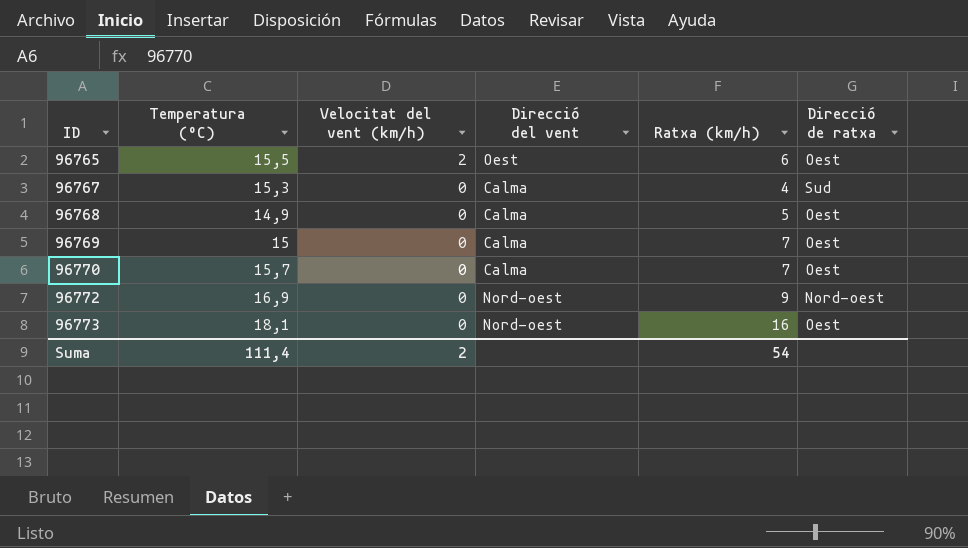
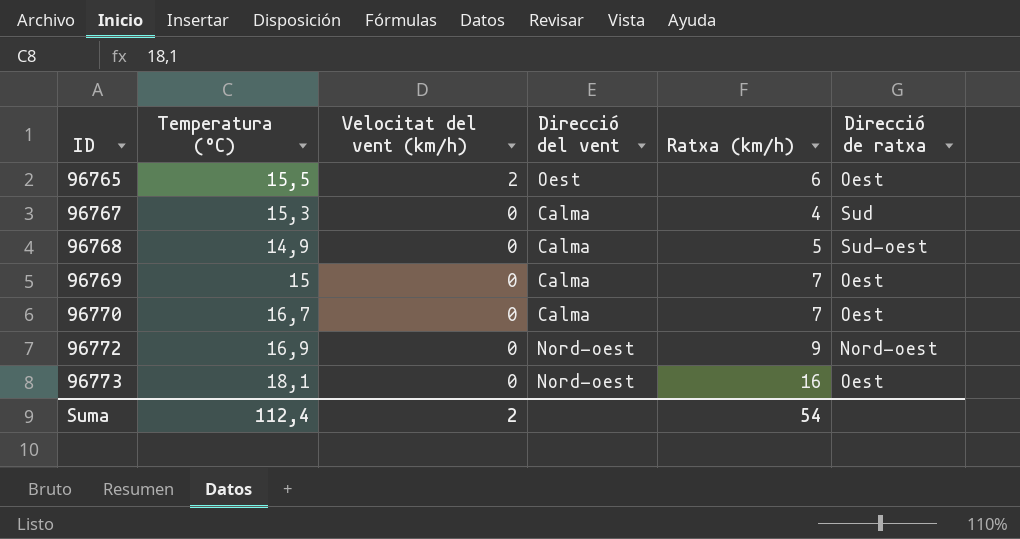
96768 | Direcció de ratxa: Oest -> Sud-oest
96770 | Temperatura (ºC): 15,7 -> 16,7
Suma | Temperatura (ºC): 111,4 -> 112,4

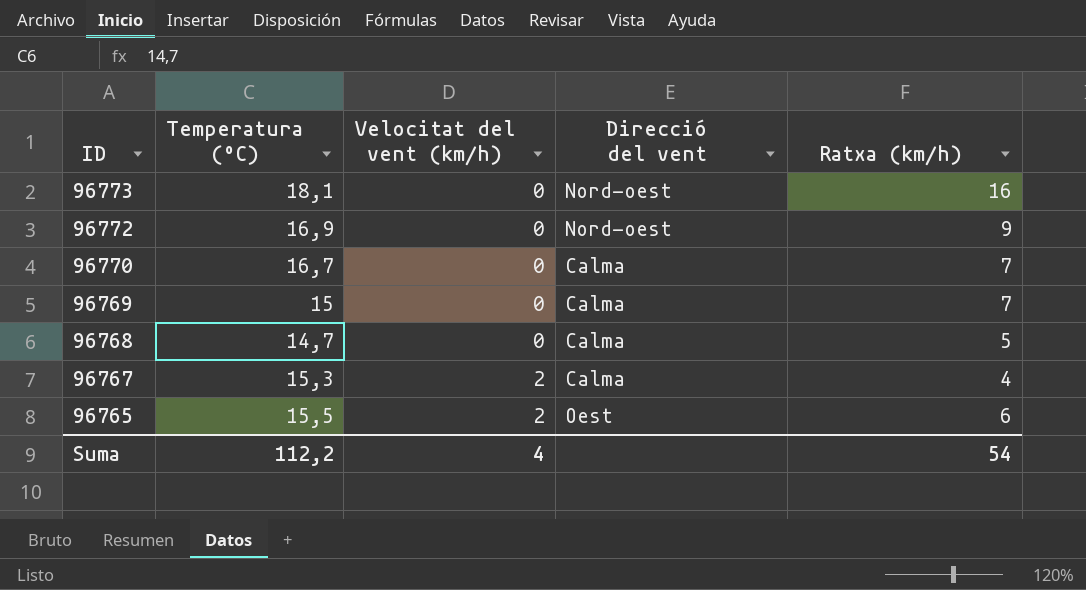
row order: ID ascending -> ID descending
column Direcció de ratxa | position: 6 -> none
96768 | Temperatura (ºC): 14,9 -> 14,7
96767 | Velocitat del vent (km/h): 0 -> 2
Suma | Temperatura (ºC): 112,4 -> 112,2
Suma | Velocitat del vent (km/h): 2 -> 4

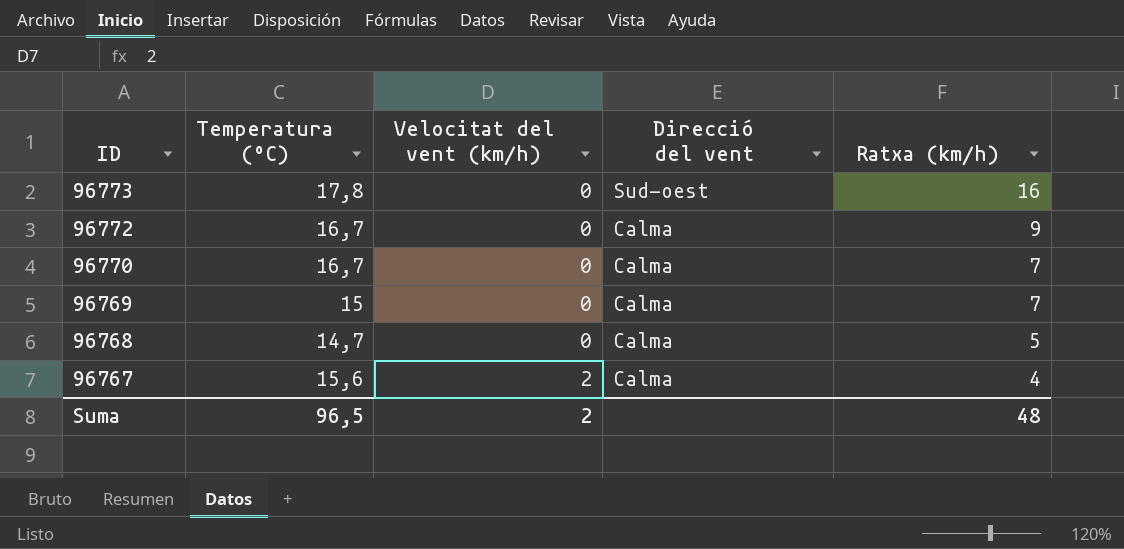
row 96765: 15,5 | 2 | Oest | 6 -> none
96773 | Temperatura (ºC): 18,1 -> 17,8
96773 | Direcció del vent: Nord-oest -> Sud-oest
96772 | Temperatura (ºC): 16,9 -> 16,7
96772 | Direcció del vent: Nord-oest -> Calma
96767 | Temperatura (ºC): 15,3 -> 15,6
Suma | Temperatura (ºC): 112,2 -> 96,5
Suma | Velocitat del vent (km/h): 4 -> 2
Suma | Ratxa (km/h): 54 -> 48

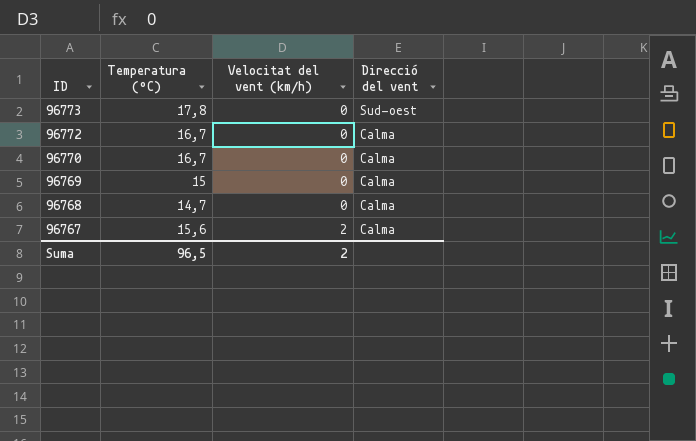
column Ratxa (km/h) | position: 5 -> none

